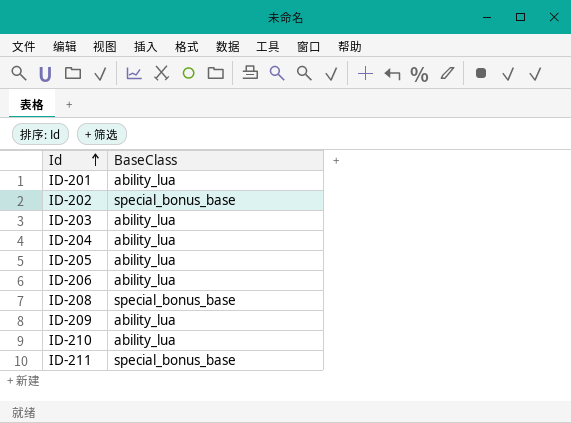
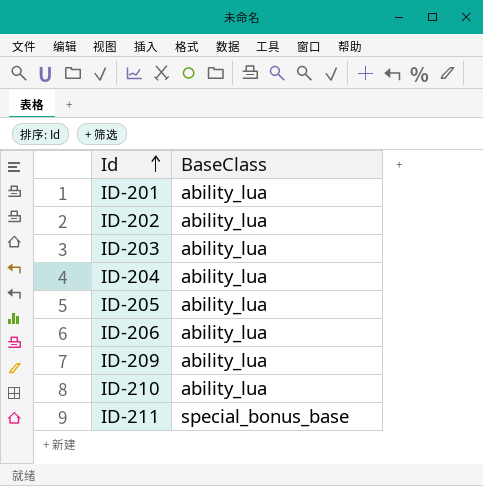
row ID-208: special_bonus_base -> none
ID-202 | BaseClass: special_bonus_base -> ability_lua

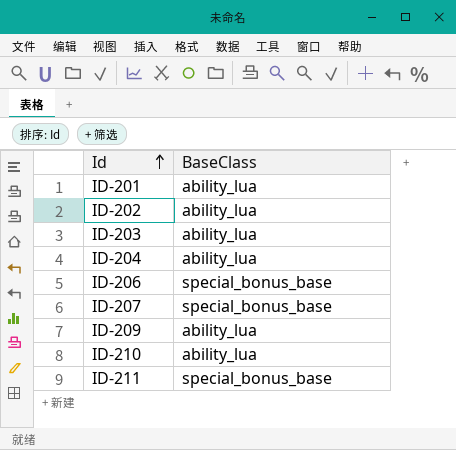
row ID-205: ability_lua -> none
ID-206 | BaseClass: ability_lua -> special_bonus_base
row ID-207: none -> special_bonus_base

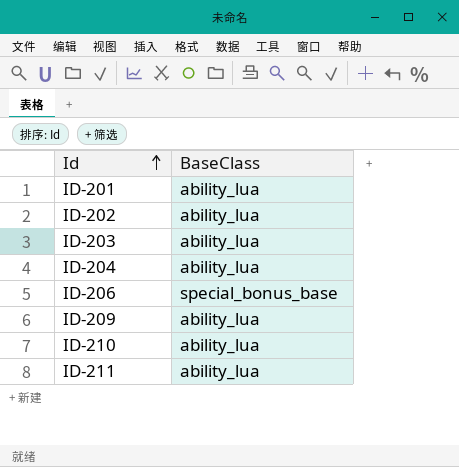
row ID-207: special_bonus_base -> none
ID-211 | BaseClass: special_bonus_base -> ability_lua

